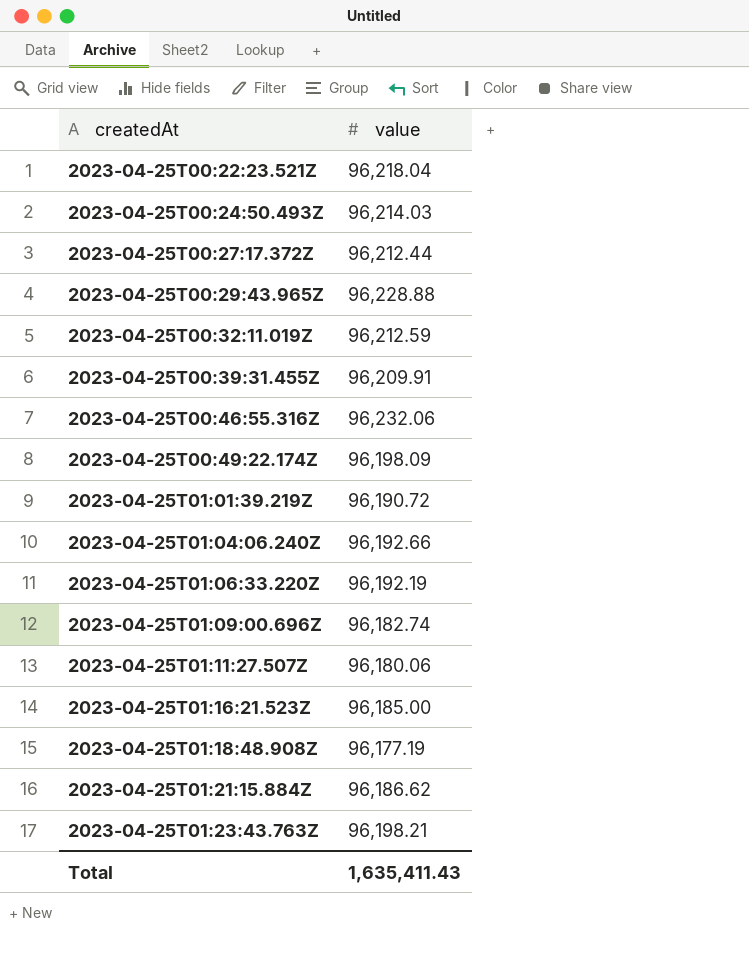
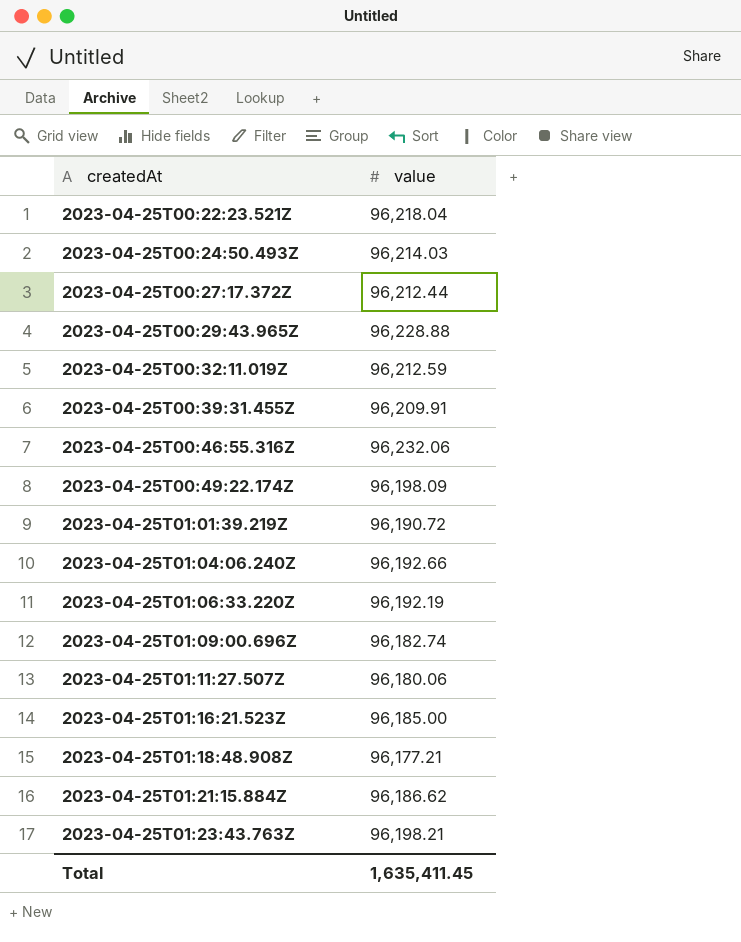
2023-04-25T01:18:48.908Z | value: 96,177.19 -> 96,177.21
Total | value: 1,635,411.43 -> 1,635,411.45

